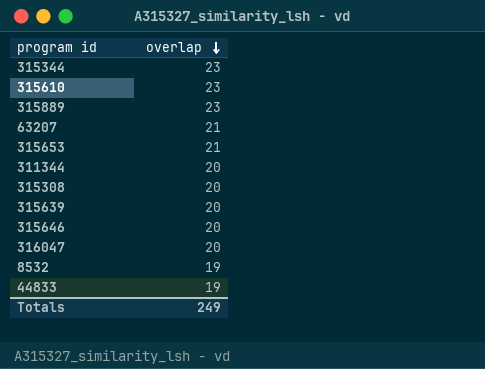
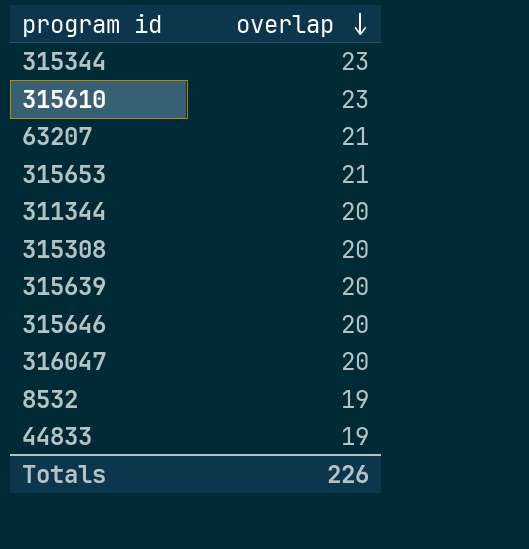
row 315889: 23 -> none
Totals | overlap: 249 -> 226

